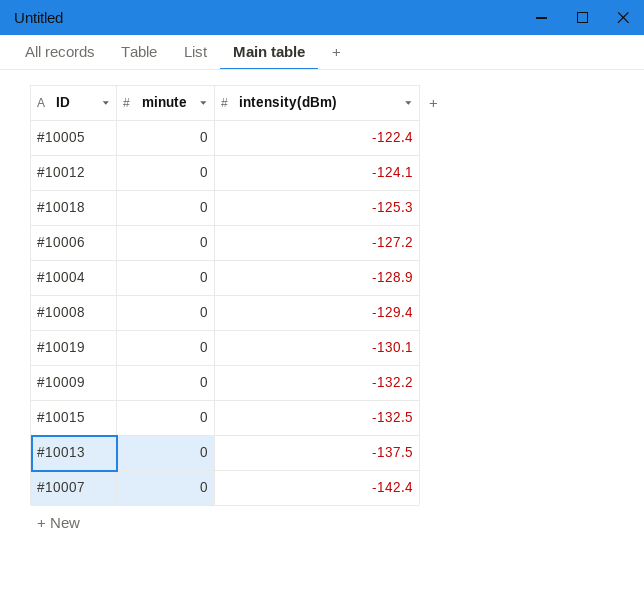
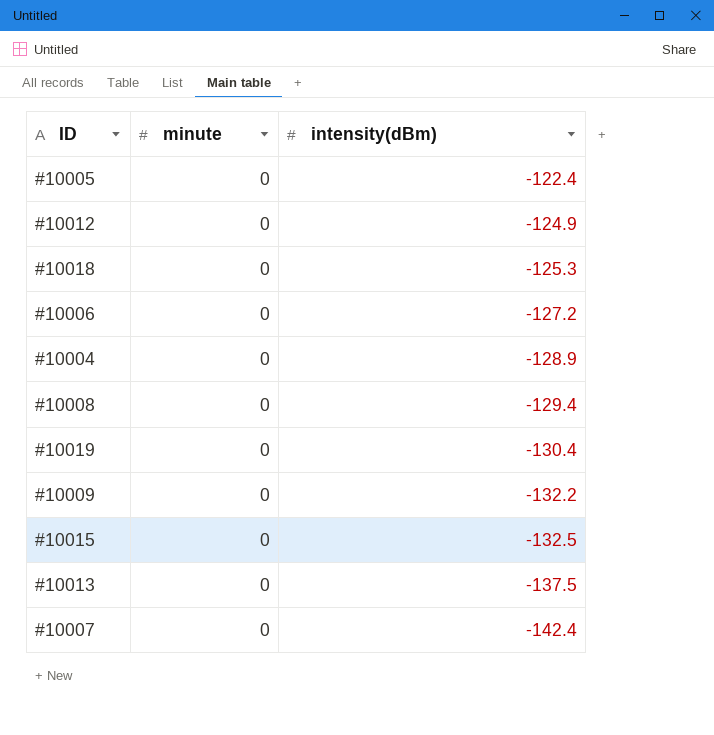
#10012 | intensity(dBm): -124.1 -> -124.9
#10019 | intensity(dBm): -130.1 -> -130.4

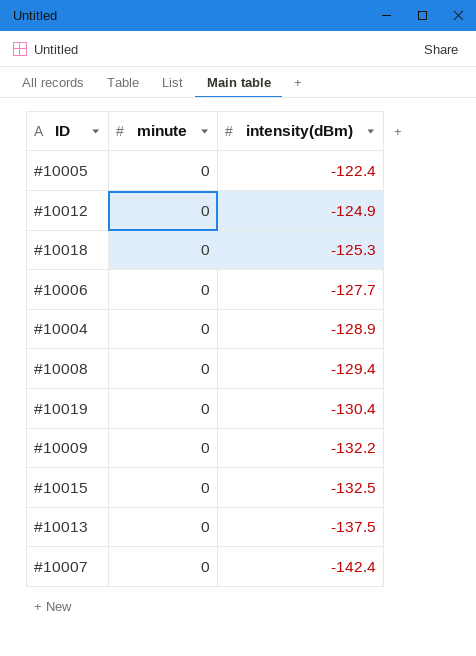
#10006 | intensity(dBm): -127.2 -> -127.7

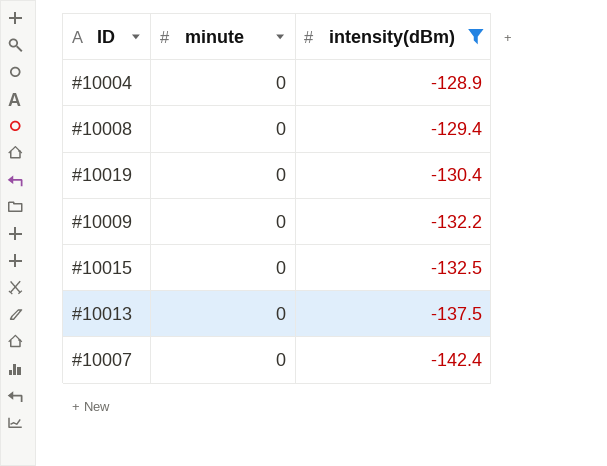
filter: none -> intensity(dBm) <= -128.9

